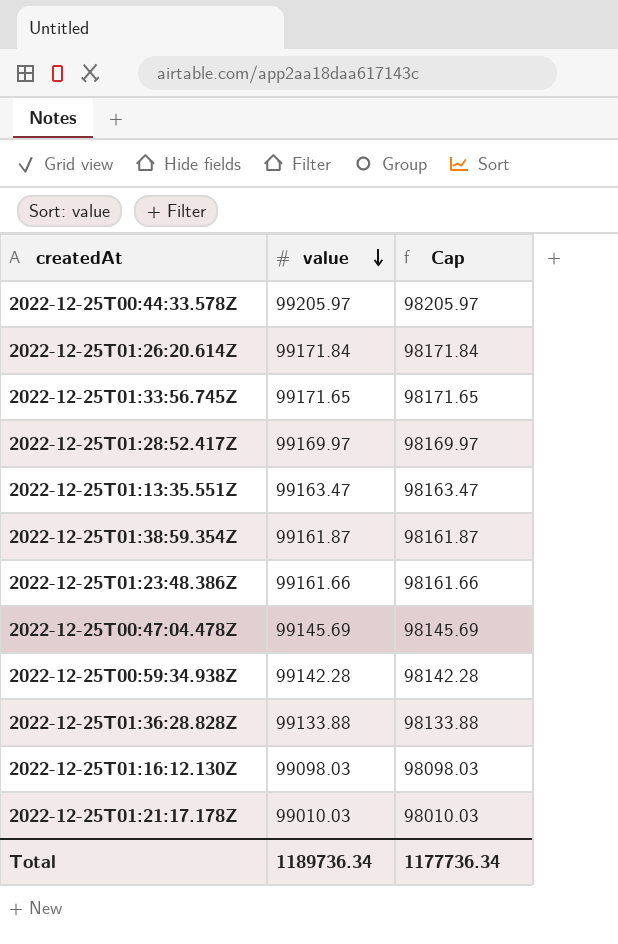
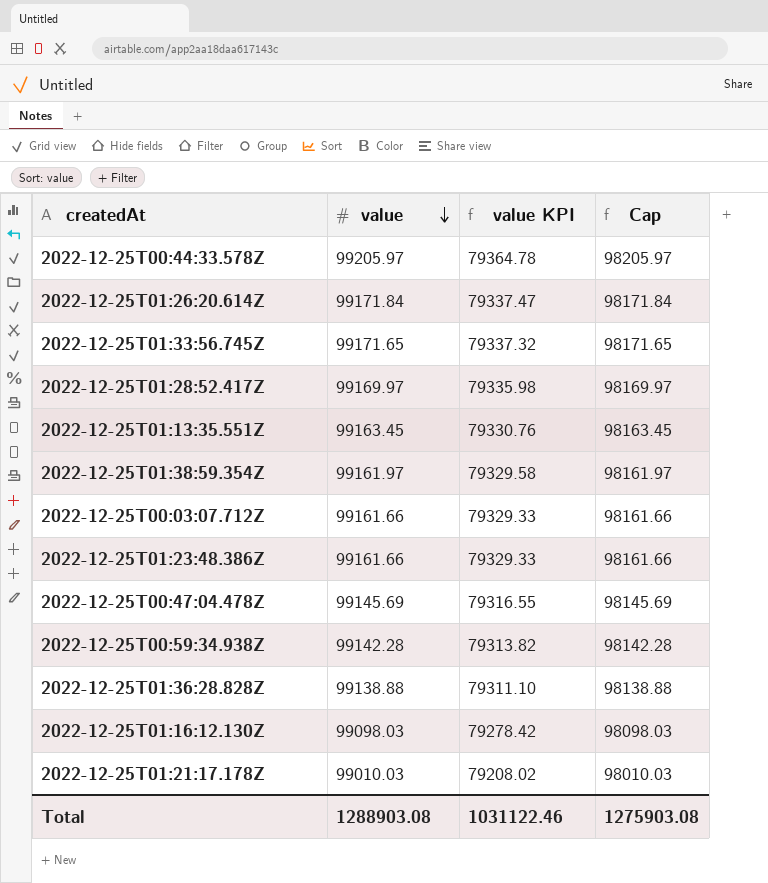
column value KPI | formula: none -> [value] * 0.8
2022-12-25T01:13:35.551Z | value: 99163.47 -> 99163.45
2022-12-25T01:13:35.551Z | Cap: 98163.47 -> 98163.45
2022-12-25T01:38:59.354Z | value: 99161.87 -> 99161.97
2022-12-25T01:38:59.354Z | Cap: 98161.87 -> 98161.97
row 2022-12-25T00:03:07.712Z: none -> 99161.66 | 79329.33 | 98161.66
2022-12-25T01:36:28.828Z | value: 99133.88 -> 99138.88
2022-12-25T01:36:28.828Z | Cap: 98133.88 -> 98138.88
Total | value: 1189736.34 -> 1288903.08
Total | Cap: 1177736.34 -> 1275903.08

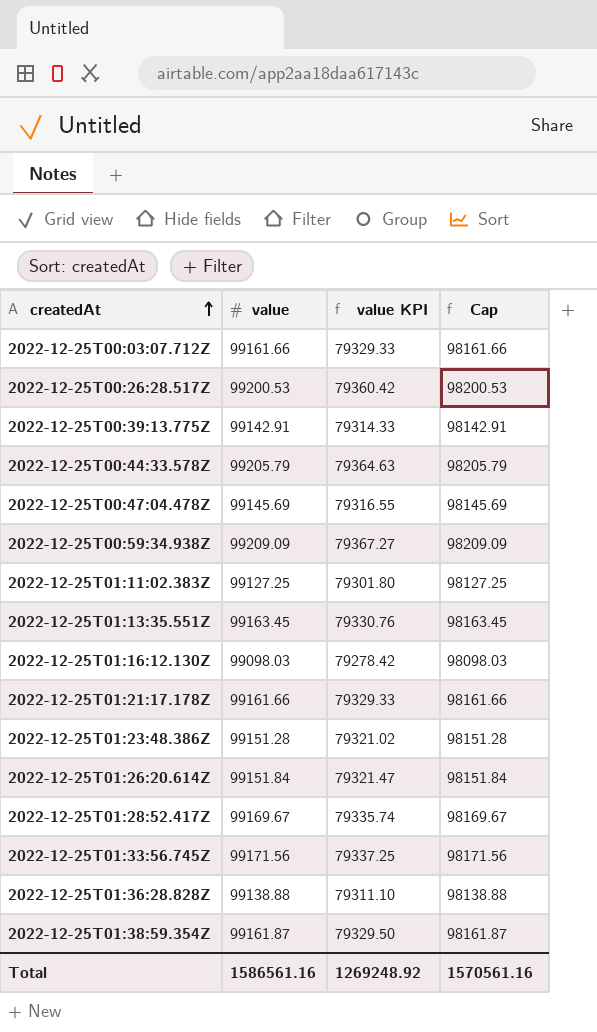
row order: value descending -> createdAt ascending
row 2022-12-25T00:26:28.517Z: none -> 99200.53 | 79360.42 | 98200.53
row 2022-12-25T00:39:13.775Z: none -> 99142.91 | 79314.33 | 98142.91
2022-12-25T00:44:33.578Z | value: 99205.97 -> 99205.79
2022-12-25T00:44:33.578Z | value KPI: 79364.78 -> 79364.63
2022-12-25T00:44:33.578Z | Cap: 98205.97 -> 98205.79
2022-12-25T00:59:34.938Z | value: 99142.28 -> 99209.09
2022-12-25T00:59:34.938Z | value KPI: 79313.82 -> 79367.27
2022-12-25T00:59:34.938Z | Cap: 98142.28 -> 98209.09
row 2022-12-25T01:11:02.383Z: none -> 99127.25 | 79301.80 | 98127.25
2022-12-25T01:21:17.178Z | value: 99010.03 -> 99161.66
2022-12-25T01:21:17.178Z | value KPI: 79208.02 -> 79329.33
2022-12-25T01:21:17.178Z | Cap: 98010.03 -> 98161.66
2022-12-25T01:23:48.386Z | value: 99161.66 -> 99151.28
2022-12-25T01:23:48.386Z | value KPI: 79329.33 -> 79321.02
2022-12-25T01:23:48.386Z | Cap: 98161.66 -> 98151.28
2022-12-25T01:26:20.614Z | value: 99171.84 -> 99151.84
2022-12-25T01:26:20.614Z | value KPI: 79337.47 -> 79321.47
2022-12-25T01:26:20.614Z | Cap: 98171.84 -> 98151.84
2022-12-25T01:28:52.417Z | value: 99169.97 -> 99169.67
2022-12-25T01:28:52.417Z | value KPI: 79335.98 -> 79335.74
2022-12-25T01:28:52.417Z | Cap: 98169.97 -> 98169.67
2022-12-25T01:33:56.745Z | value: 99171.65 -> 99171.56
2022-12-25T01:33:56.745Z | value KPI: 79337.32 -> 79337.25
2022-12-25T01:33:56.745Z | Cap: 98171.65 -> 98171.56
2022-12-25T01:38:59.354Z | value: 99161.97 -> 99161.87
2022-12-25T01:38:59.354Z | value KPI: 79329.58 -> 79329.50
2022-12-25T01:38:59.354Z | Cap: 98161.97 -> 98161.87
Total | value: 1288903.08 -> 1586561.16
Total | value KPI: 1031122.46 -> 1269248.92
Total | Cap: 1275903.08 -> 1570561.16

